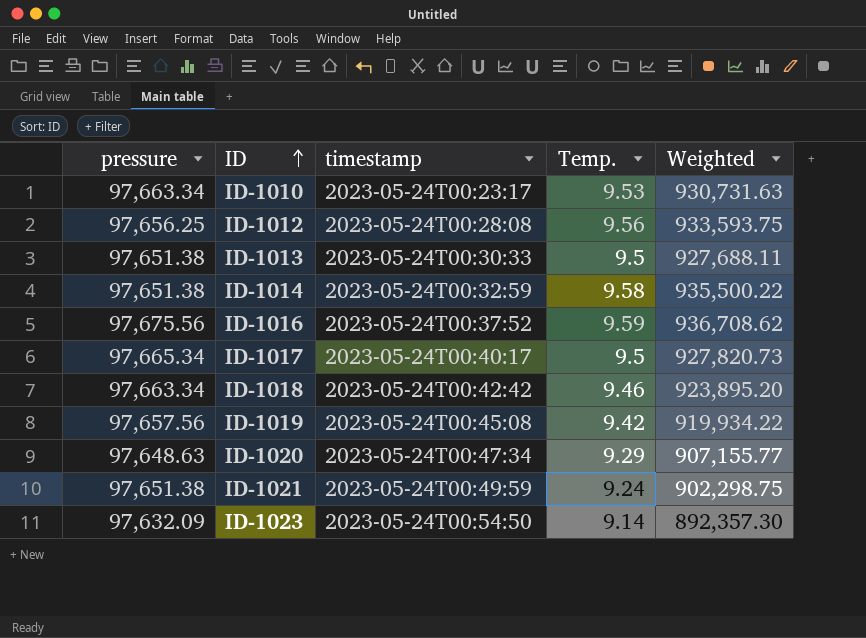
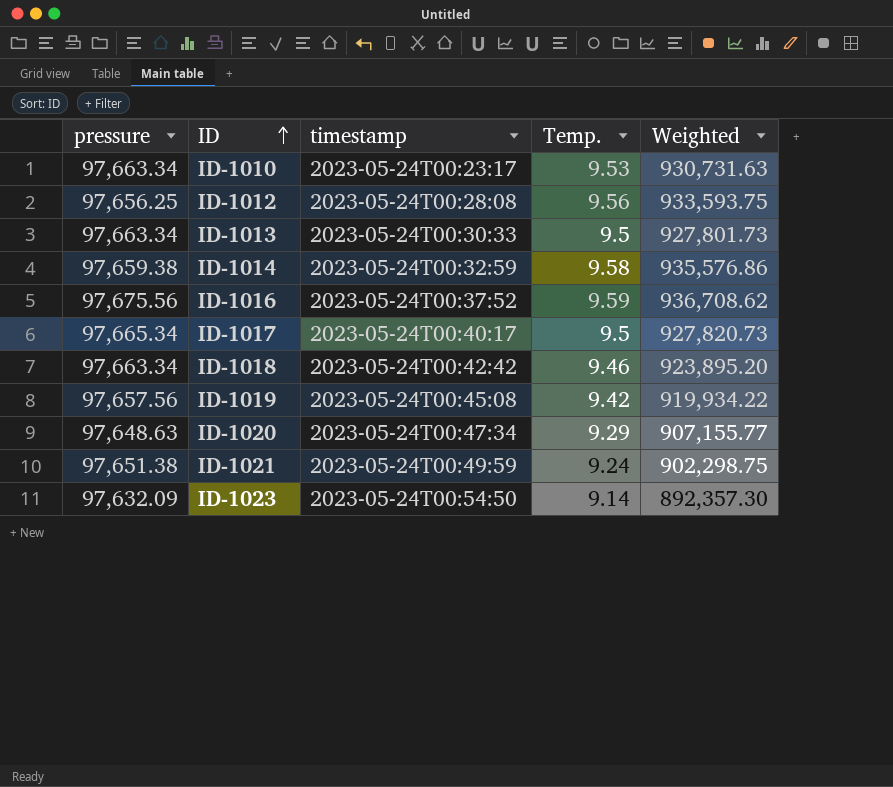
ID-1013 | pressure: 97,651.38 -> 97,663.34
ID-1013 | Weighted: 927,688.11 -> 927,801.73
ID-1014 | pressure: 97,651.38 -> 97,659.38
ID-1014 | Weighted: 935,500.22 -> 935,576.86

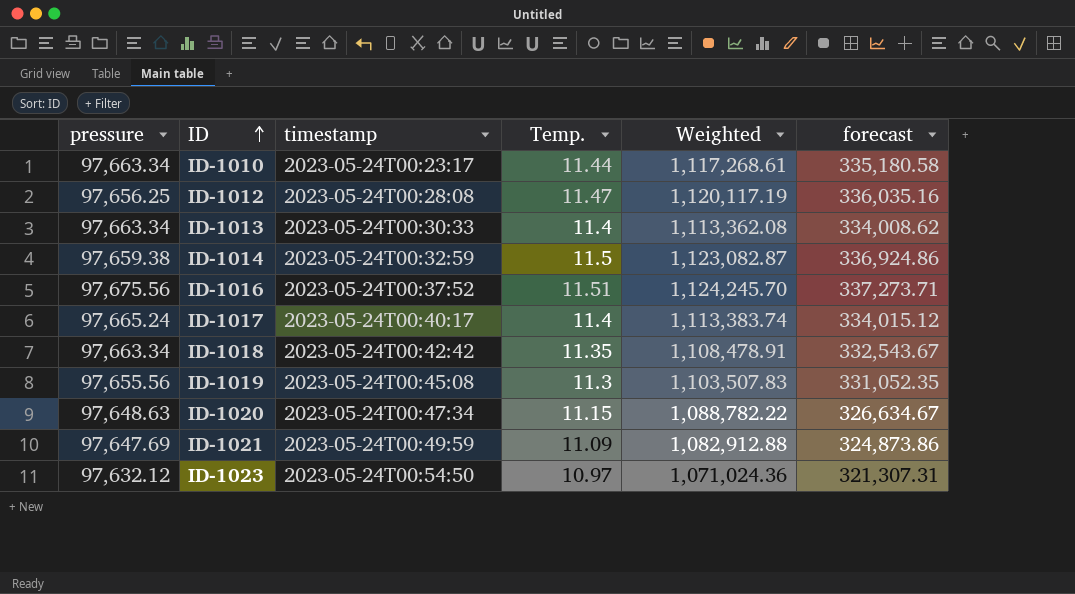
column forecast | formula: none -> [Weighted] * 0.3
ID-1010 | Temp.: 9.53 -> 11.44
ID-1010 | Weighted: 930,731.63 -> 1,117,268.61
ID-1012 | Temp.: 9.56 -> 11.47
ID-1012 | Weighted: 933,593.75 -> 1,120,117.19
ID-1013 | Temp.: 9.5 -> 11.4
ID-1013 | Weighted: 927,801.73 -> 1,113,362.08
ID-1014 | Temp.: 9.58 -> 11.5
ID-1014 | Weighted: 935,576.86 -> 1,123,082.87
ID-1016 | Temp.: 9.59 -> 11.51
ID-1016 | Weighted: 936,708.62 -> 1,124,245.70
ID-1017 | pressure: 97,665.34 -> 97,665.24
ID-1017 | Temp.: 9.5 -> 11.4
ID-1017 | Weighted: 927,820.73 -> 1,113,383.74
ID-1018 | Temp.: 9.46 -> 11.35
ID-1018 | Weighted: 923,895.20 -> 1,108,478.91
ID-1019 | pressure: 97,657.56 -> 97,655.56
ID-1019 | Temp.: 9.42 -> 11.3
ID-1019 | Weighted: 919,934.22 -> 1,103,507.83
ID-1020 | Temp.: 9.29 -> 11.15
ID-1020 | Weighted: 907,155.77 -> 1,088,782.22
ID-1021 | pressure: 97,651.38 -> 97,647.69
ID-1021 | Temp.: 9.24 -> 11.09
ID-1021 | Weighted: 902,298.75 -> 1,082,912.88
ID-1023 | pressure: 97,632.09 -> 97,632.12
ID-1023 | Temp.: 9.14 -> 10.97
ID-1023 | Weighted: 892,357.30 -> 1,071,024.36

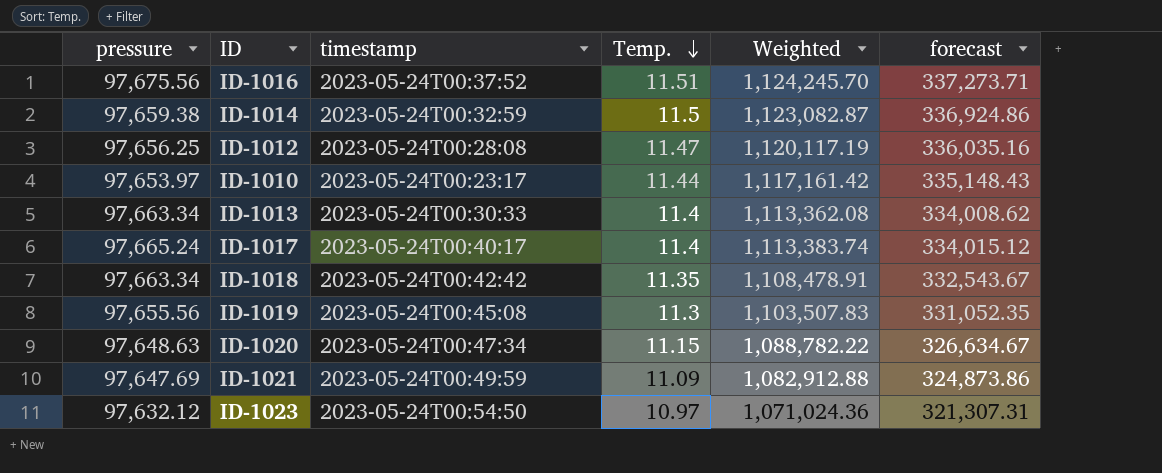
row order: ID ascending -> Temp. descending
ID-1010 | pressure: 97,663.34 -> 97,653.97
ID-1010 | Weighted: 1,117,268.61 -> 1,117,161.42
ID-1010 | forecast: 335,180.58 -> 335,148.43

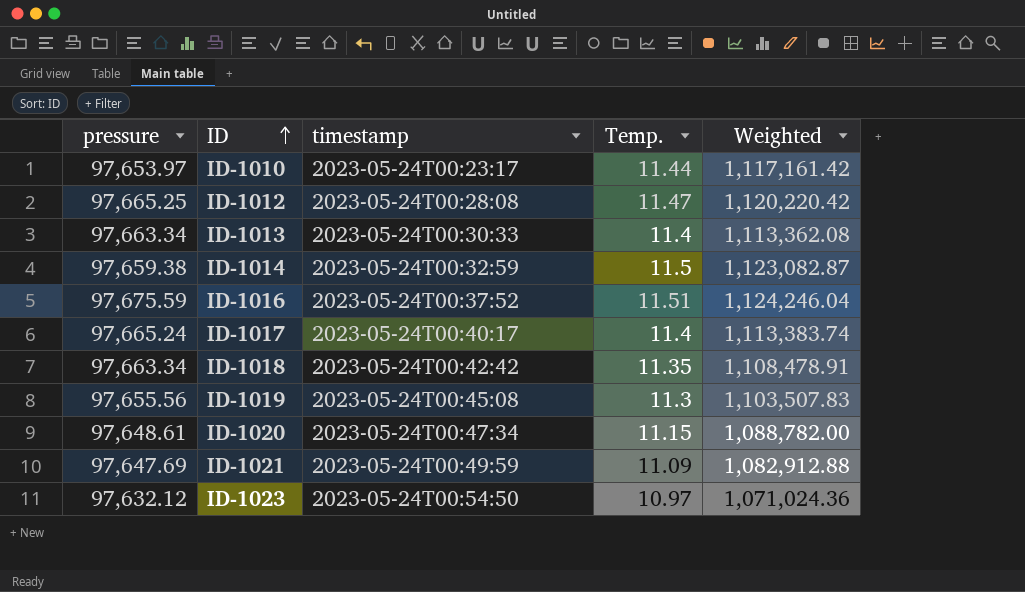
row order: Temp. descending -> ID ascending
column forecast | formula: [Weighted] * 0.3 -> none
ID-1012 | pressure: 97,656.25 -> 97,665.25
ID-1012 | Weighted: 1,120,117.19 -> 1,120,220.42
ID-1016 | pressure: 97,675.56 -> 97,675.59
ID-1016 | Weighted: 1,124,245.70 -> 1,124,246.04
ID-1020 | pressure: 97,648.63 -> 97,648.61
ID-1020 | Weighted: 1,088,782.22 -> 1,088,782.00

